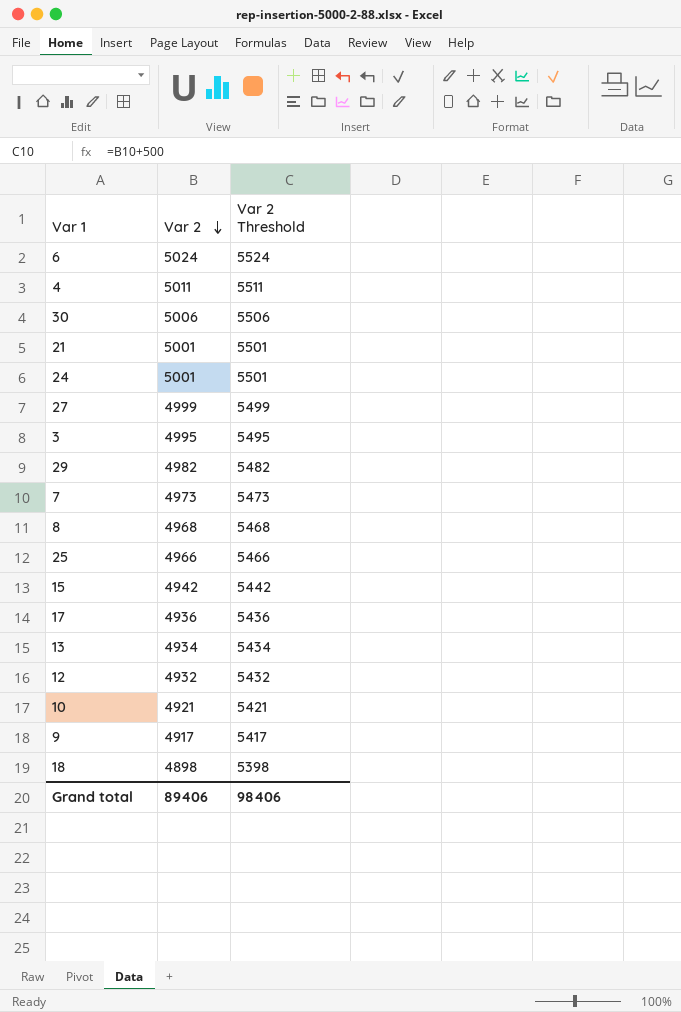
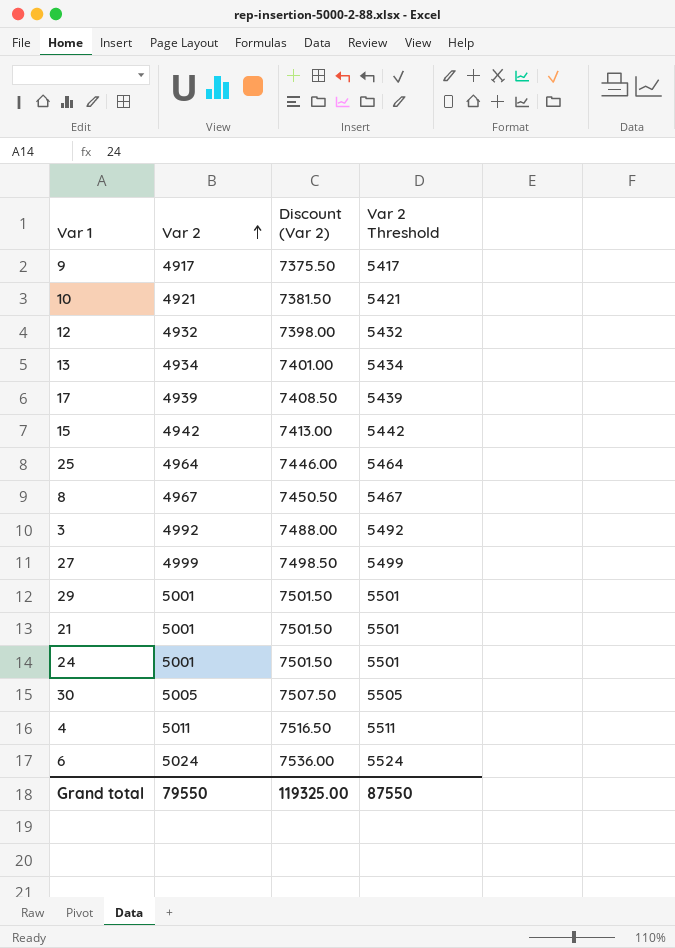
row order: Var 2 descending -> Var 2 ascending
column Discount (Var 2) | formula: none -> [Var 2] * 1.5
row 7: 4973 | 5473 -> none
row 18: 4898 | 5398 -> none
17 | Var 2: 4936 -> 4939
17 | Var 2 Threshold: 5436 -> 5439
25 | Var 2: 4966 -> 4964
25 | Var 2 Threshold: 5466 -> 5464
8 | Var 2: 4968 -> 4967
8 | Var 2 Threshold: 5468 -> 5467
3 | Var 2: 4995 -> 4992
3 | Var 2 Threshold: 5495 -> 5492
29 | Var 2: 4982 -> 5001
29 | Var 2 Threshold: 5482 -> 5501
30 | Var 2: 5006 -> 5005
30 | Var 2 Threshold: 5506 -> 5505
Grand total | Var 2: 89406 -> 79550
Grand total | Var 2 Threshold: 98406 -> 87550

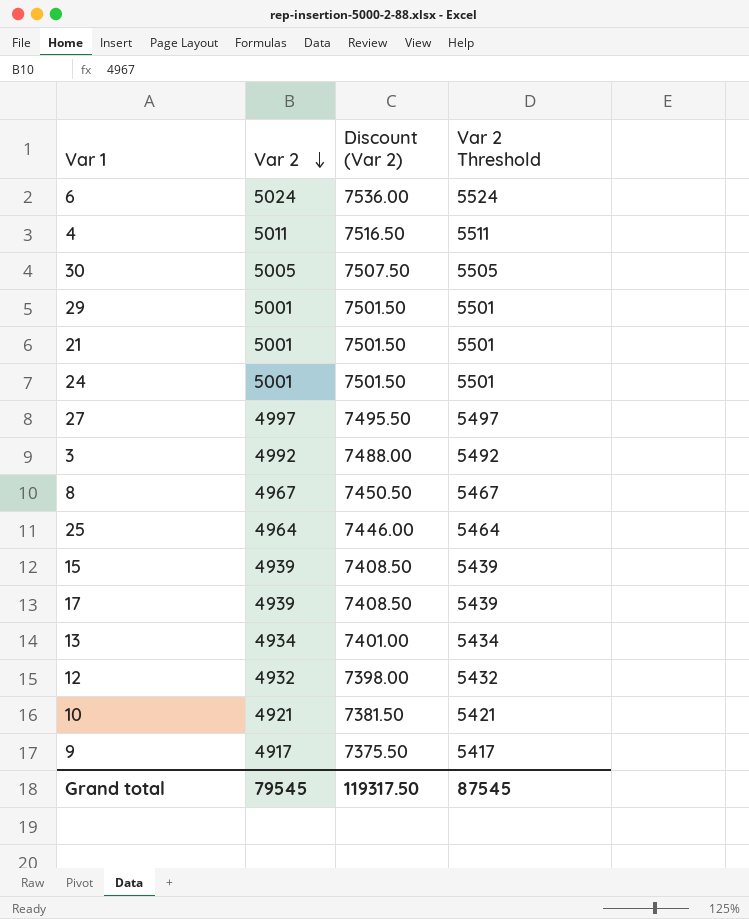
row order: Var 2 ascending -> Var 2 descending
27 | Var 2: 4999 -> 4997
27 | Discount (Var 2): 7498.50 -> 7495.50
27 | Var 2 Threshold: 5499 -> 5497
15 | Var 2: 4942 -> 4939
15 | Discount (Var 2): 7413.00 -> 7408.50
15 | Var 2 Threshold: 5442 -> 5439
Grand total | Var 2: 79550 -> 79545
Grand total | Discount (Var 2): 119325.00 -> 119317.50
Grand total | Var 2 Threshold: 87550 -> 87545

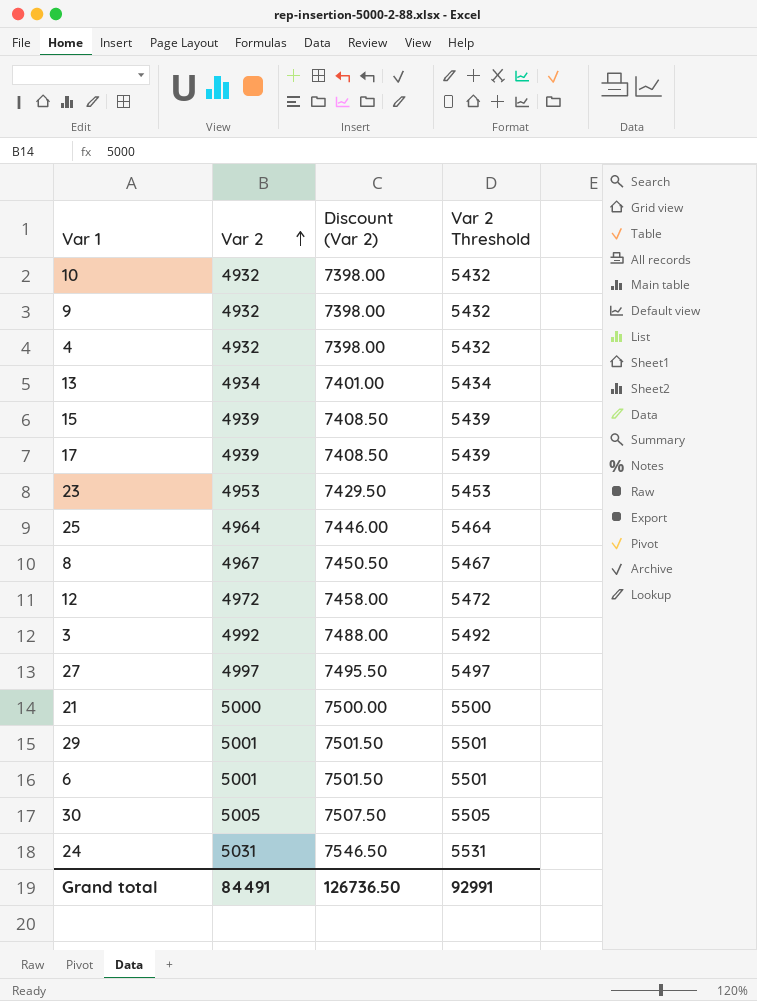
row order: Var 2 descending -> Var 2 ascending
10 | Var 2: 4921 -> 4932
10 | Discount (Var 2): 7381.50 -> 7398.00
10 | Var 2 Threshold: 5421 -> 5432
9 | Var 2: 4917 -> 4932
9 | Discount (Var 2): 7375.50 -> 7398.00
9 | Var 2 Threshold: 5417 -> 5432
4 | Var 2: 5011 -> 4932
4 | Discount (Var 2): 7516.50 -> 7398.00
4 | Var 2 Threshold: 5511 -> 5432
row 23: none -> 4953 | 7429.50 | 5453
12 | Var 2: 4932 -> 4972
12 | Discount (Var 2): 7398.00 -> 7458.00
12 | Var 2 Threshold: 5432 -> 5472
21 | Var 2: 5001 -> 5000
21 | Discount (Var 2): 7501.50 -> 7500.00
21 | Var 2 Threshold: 5501 -> 5500
6 | Var 2: 5024 -> 5001
6 | Discount (Var 2): 7536.00 -> 7501.50
6 | Var 2 Threshold: 5524 -> 5501
24 | Var 2: 5001 -> 5031
24 | Discount (Var 2): 7501.50 -> 7546.50
24 | Var 2 Threshold: 5501 -> 5531
Grand total | Var 2: 79545 -> 84491
Grand total | Discount (Var 2): 119317.50 -> 126736.50
Grand total | Var 2 Threshold: 87545 -> 92991

